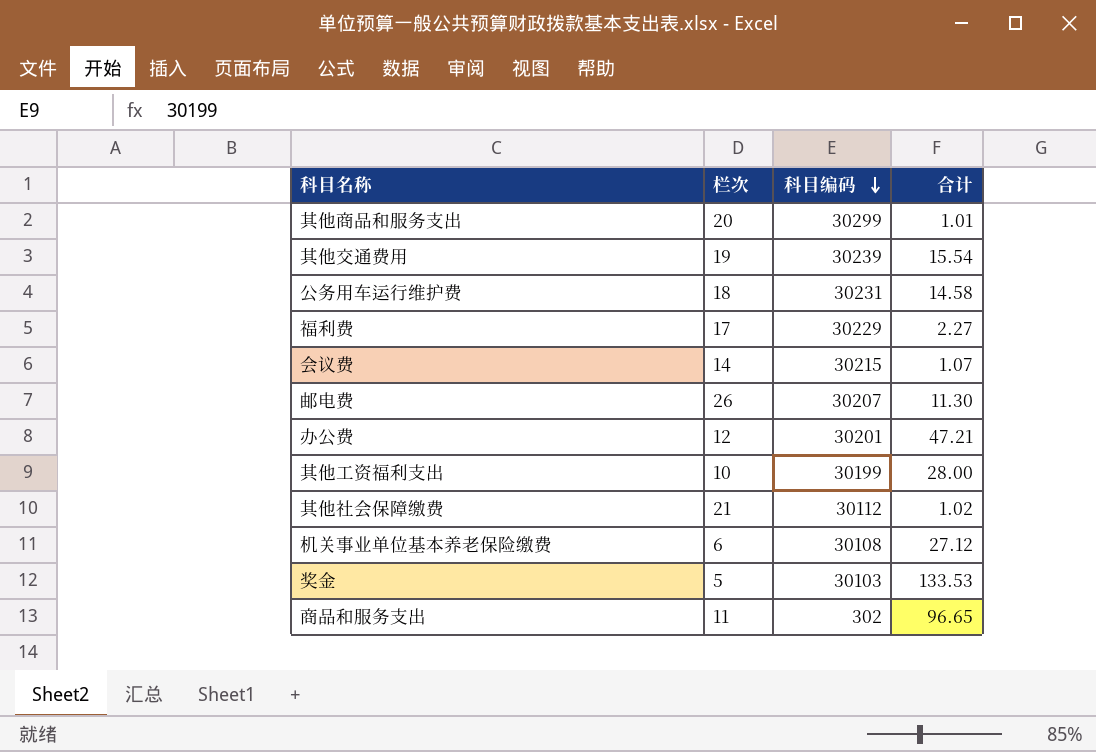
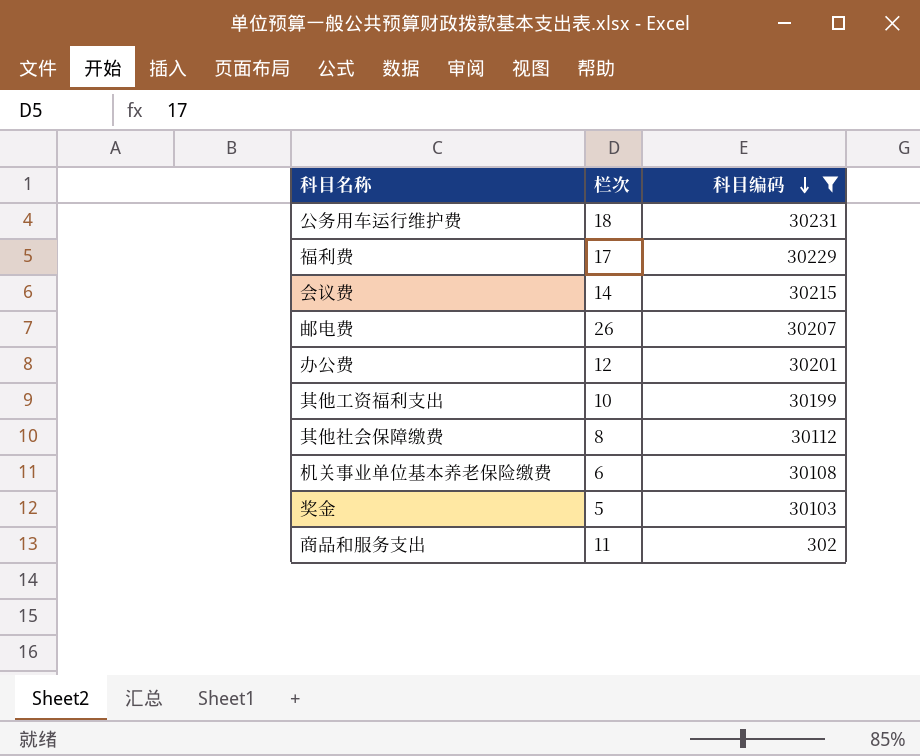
filter: none -> 科目编码 <= 30231
column 合计 | position: 4 -> none
其他社会保障缴费 | 栏次: 21 -> 8

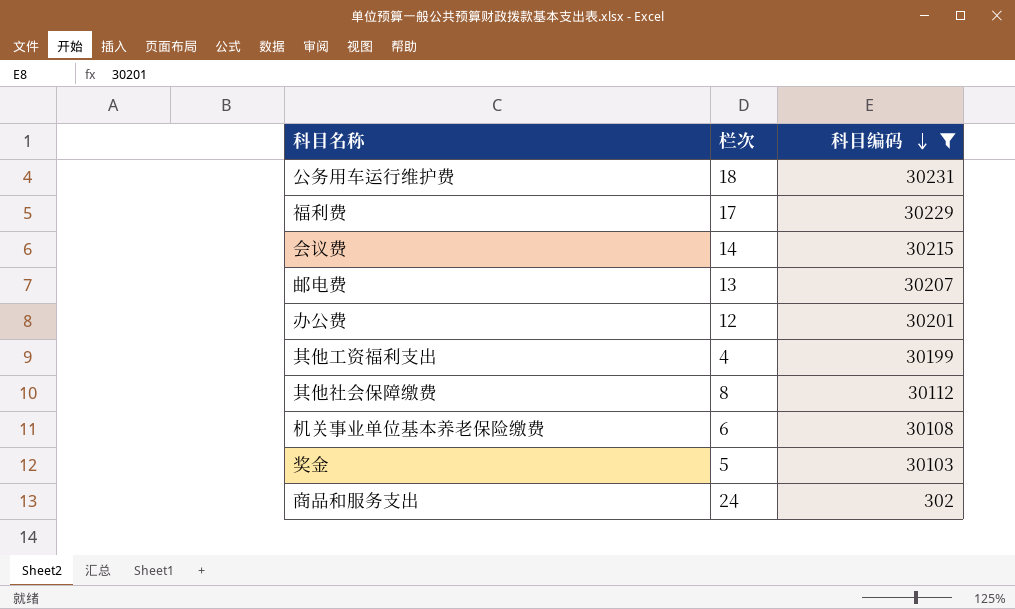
邮电费 | 栏次: 26 -> 13
其他工资福利支出 | 栏次: 10 -> 4
商品和服务支出 | 栏次: 11 -> 24

